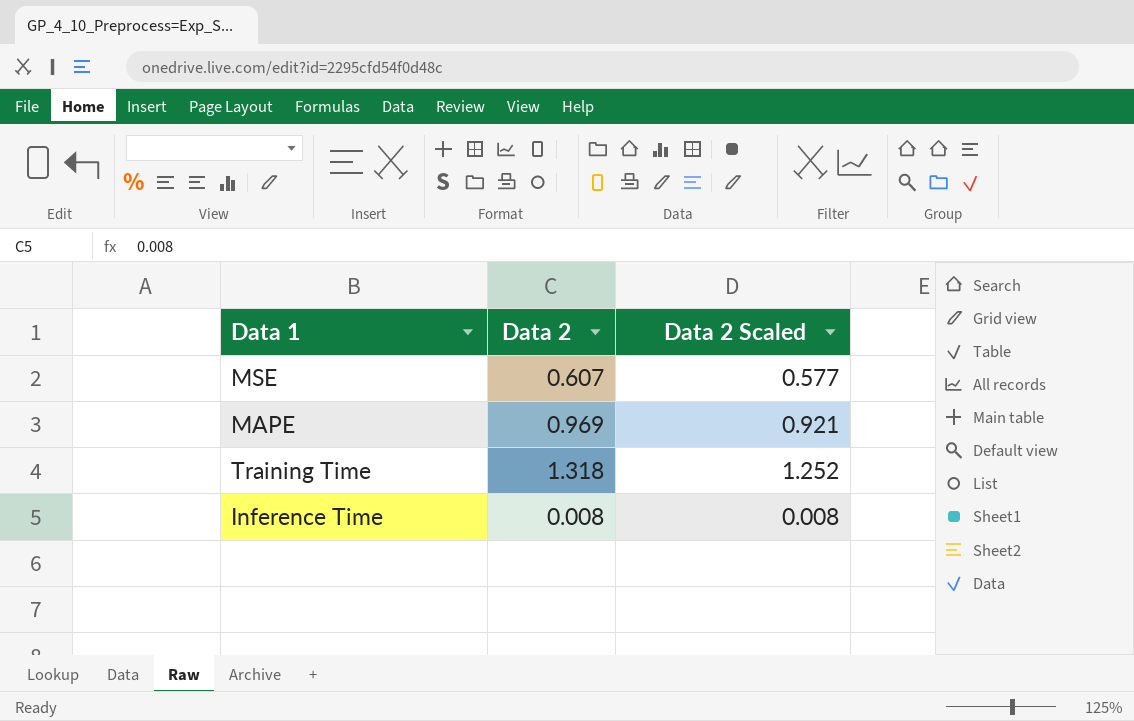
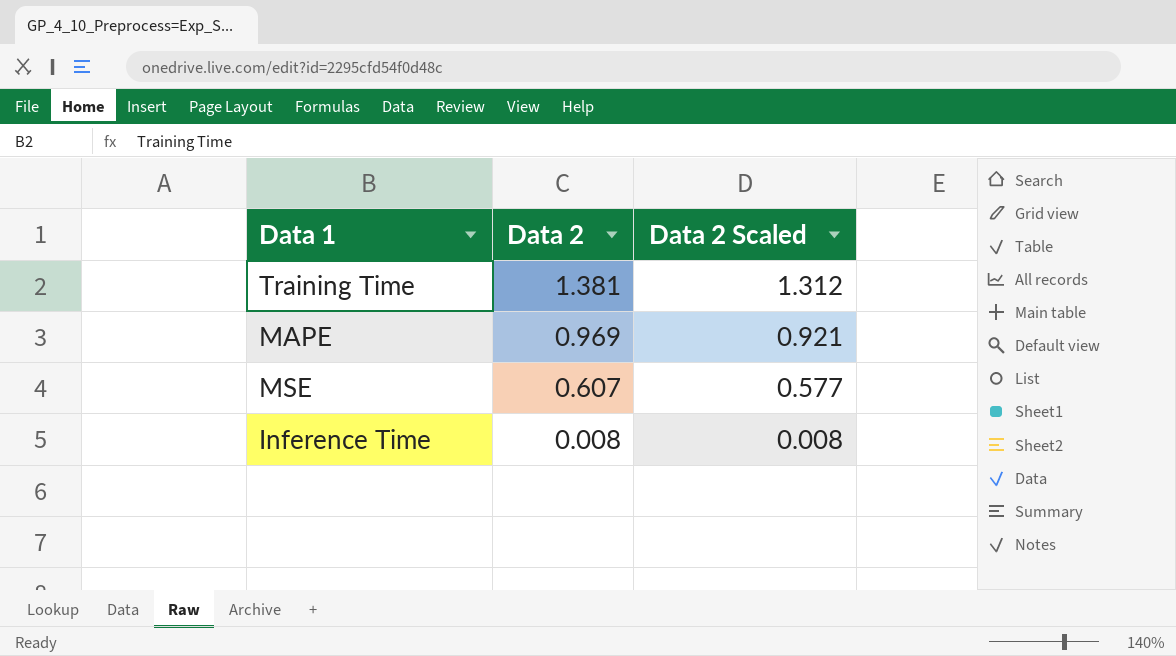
row order: none -> Data 2 descending
Training Time | Data 2: 1.318 -> 1.381
Training Time | Data 2 Scaled: 1.252 -> 1.312

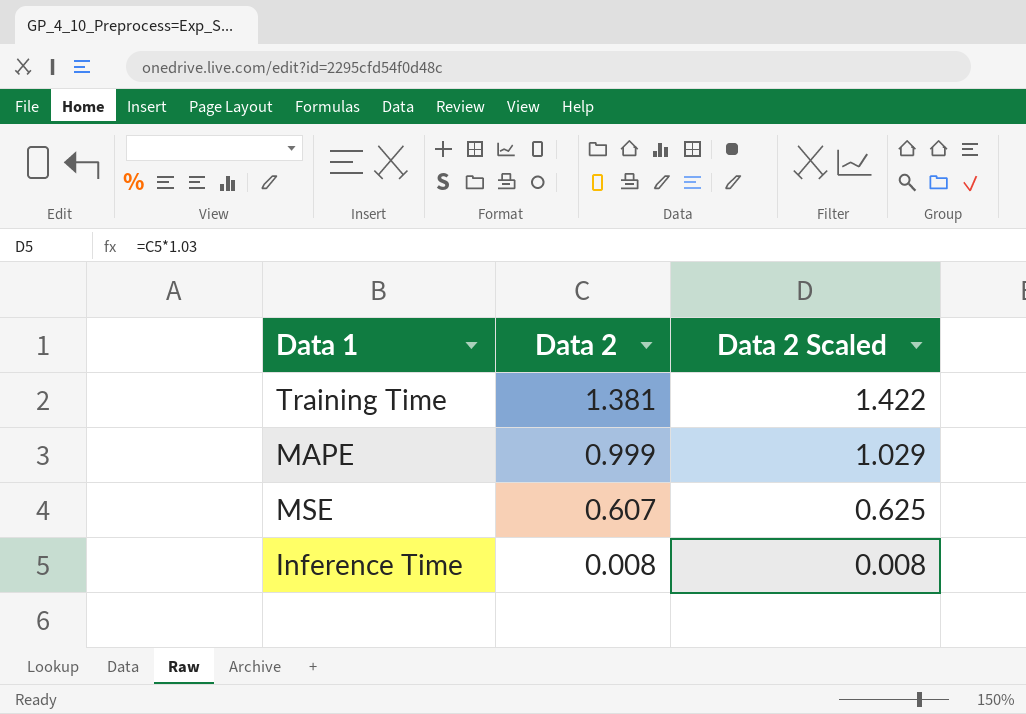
column Data 2 Scaled | formula: [Data 2] * 0.95 -> [Data 2] * 1.03
MAPE | Data 2: 0.969 -> 0.999

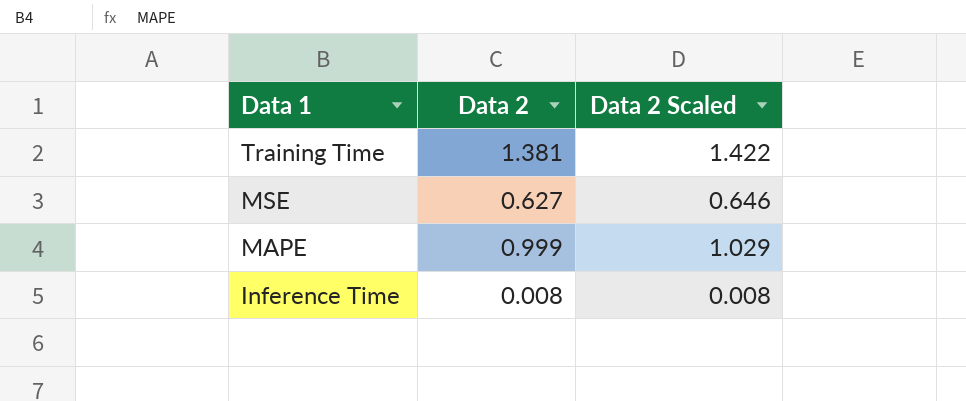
row order: Data 2 descending -> Data 1 descending
MSE | Data 2: 0.607 -> 0.627
MSE | Data 2 Scaled: 0.625 -> 0.646

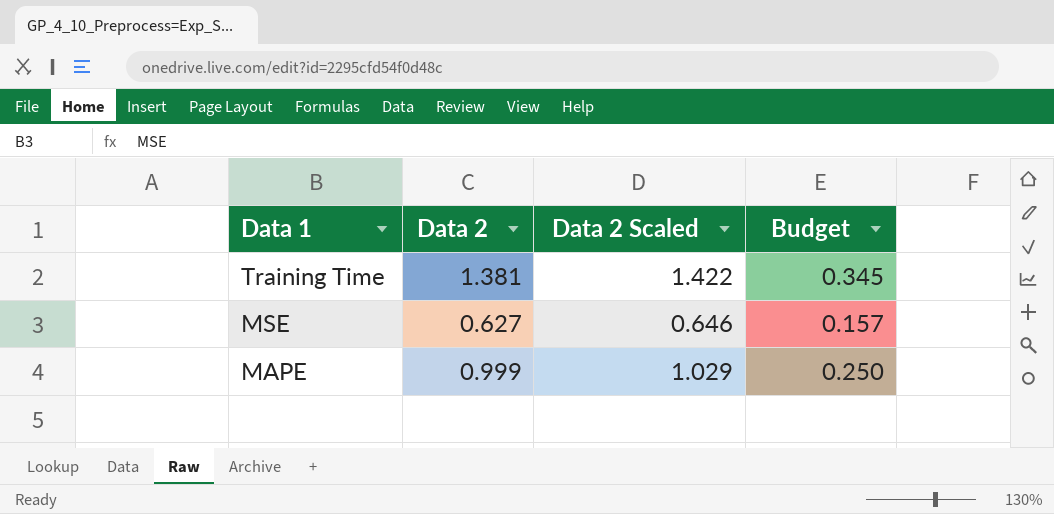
column Budget | formula: none -> [Data 2] * 0.25
row Inference Time: 0.008 | 0.008 -> none

